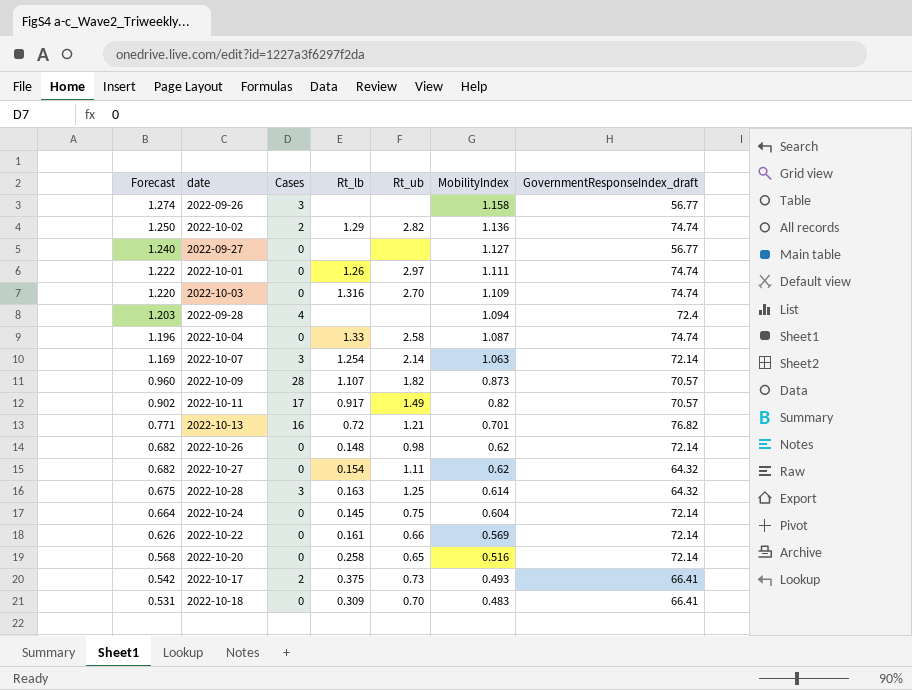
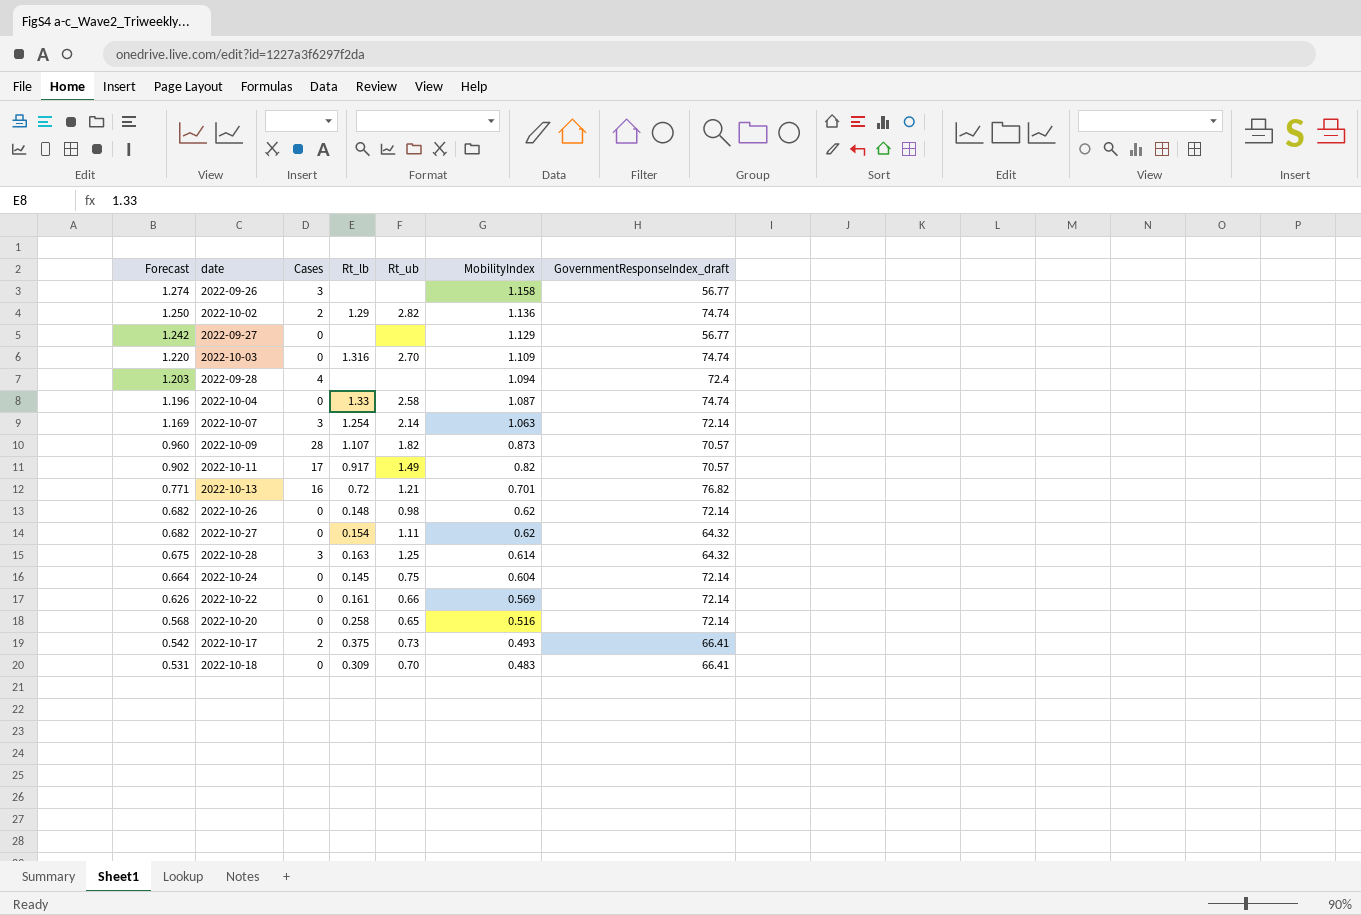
row 2022-10-01: 1.222 | 0 | 1.26 | 2.97 | 1.111 | 74.74 -> none
2022-09-27 | Forecast: 1.240 -> 1.242
2022-09-27 | MobilityIndex: 1.127 -> 1.129

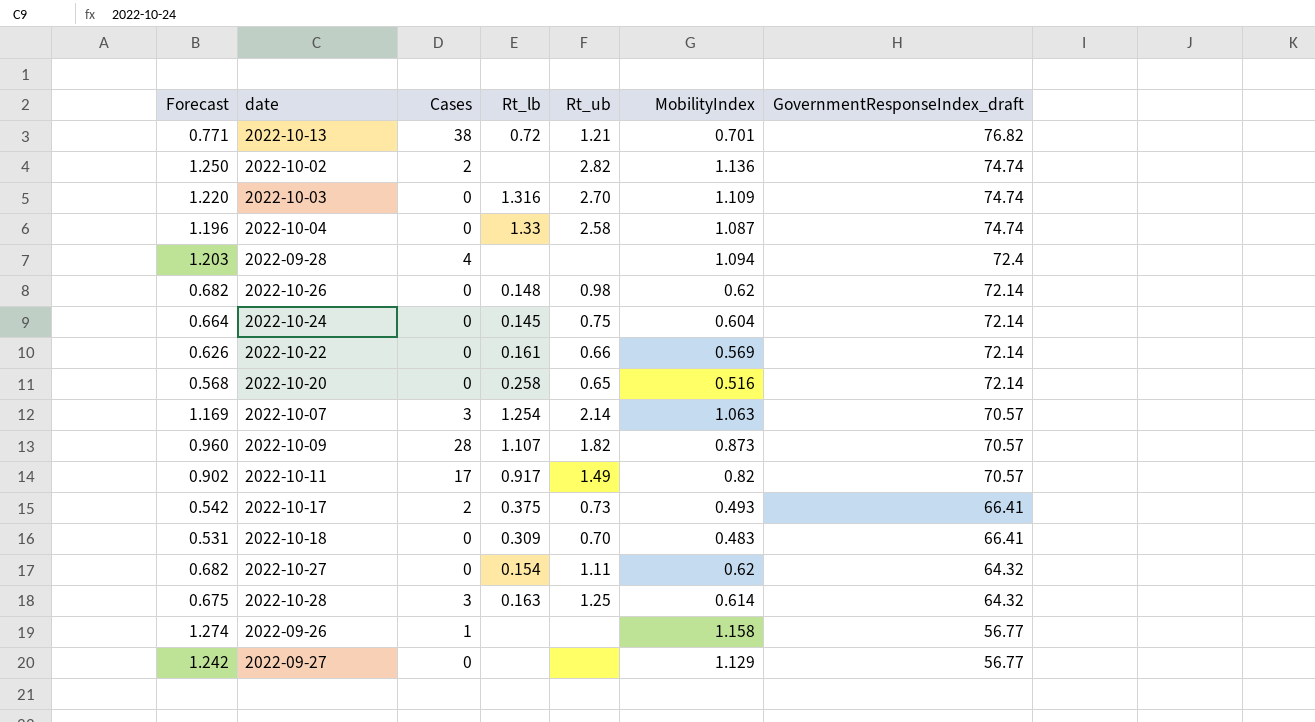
row order: Forecast descending -> GovernmentResponseIndex_draft descending
2022-10-13 | Cases: 16 -> 38
2022-10-02 | Rt_lb: 1.29 -> none
2022-10-07 | GovernmentResponseIndex_draft: 72.14 -> 70.57
2022-09-26 | Cases: 3 -> 1

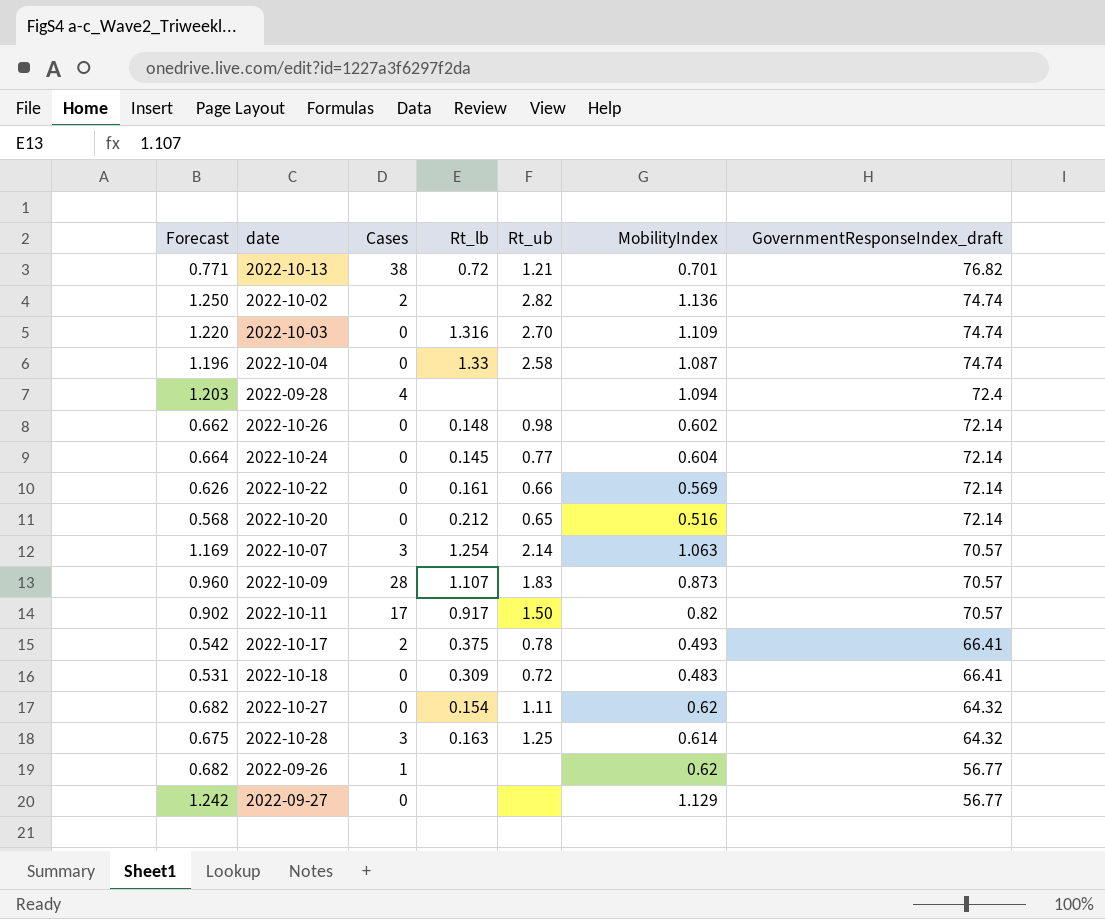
2022-10-26 | Forecast: 0.682 -> 0.662
2022-10-26 | MobilityIndex: 0.62 -> 0.602
2022-10-24 | Rt_ub: 0.75 -> 0.77
2022-10-20 | Rt_lb: 0.258 -> 0.212
2022-10-09 | Rt_ub: 1.82 -> 1.83
2022-10-11 | Rt_ub: 1.49 -> 1.50
2022-10-17 | Rt_ub: 0.73 -> 0.78
2022-10-18 | Rt_ub: 0.70 -> 0.72
2022-09-26 | Forecast: 1.274 -> 0.682
2022-09-26 | MobilityIndex: 1.158 -> 0.62

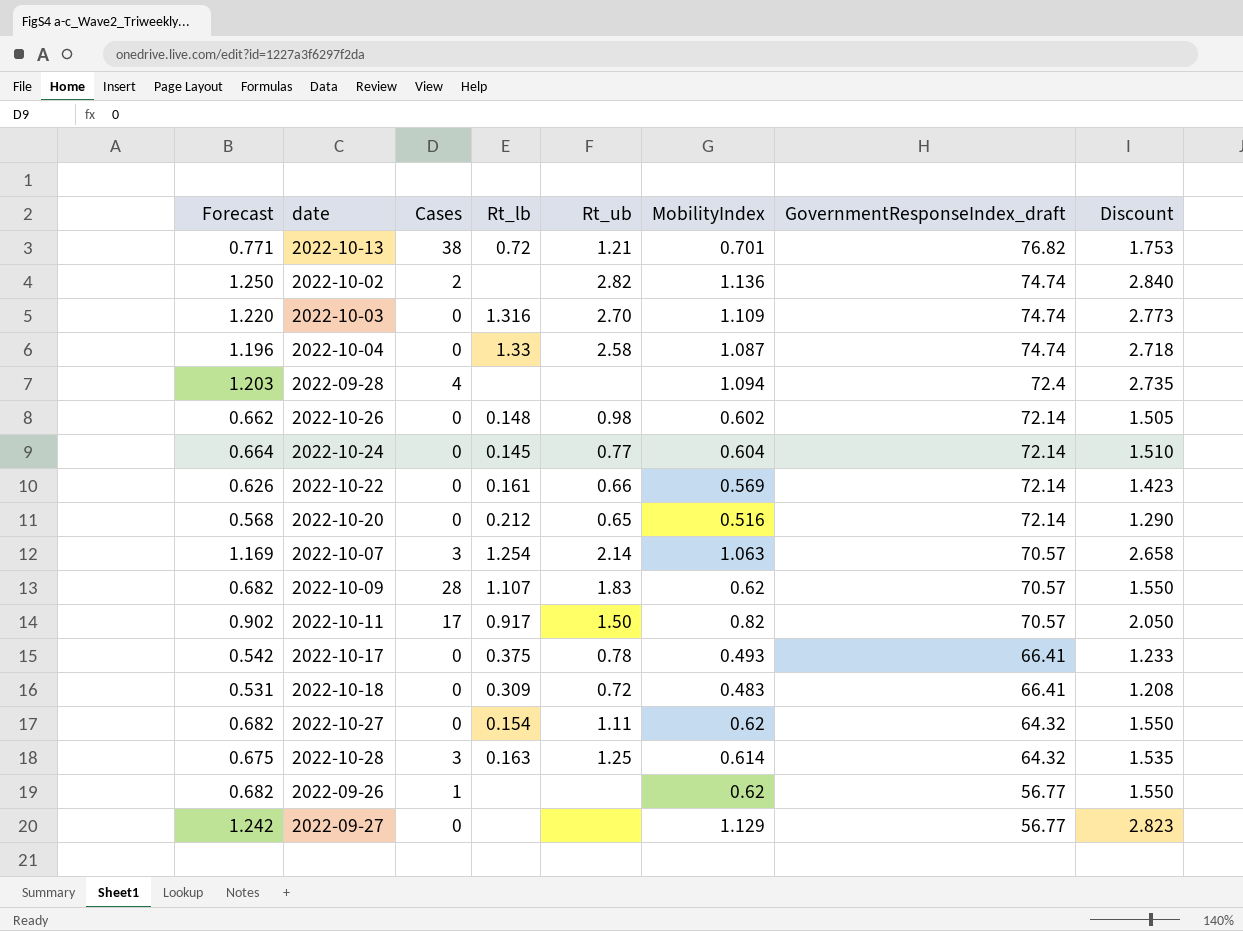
column Discount | formula: none -> [MobilityIndex] * 2.5
2022-10-09 | Forecast: 0.960 -> 0.682
2022-10-09 | MobilityIndex: 0.873 -> 0.62
2022-10-17 | Cases: 2 -> 0

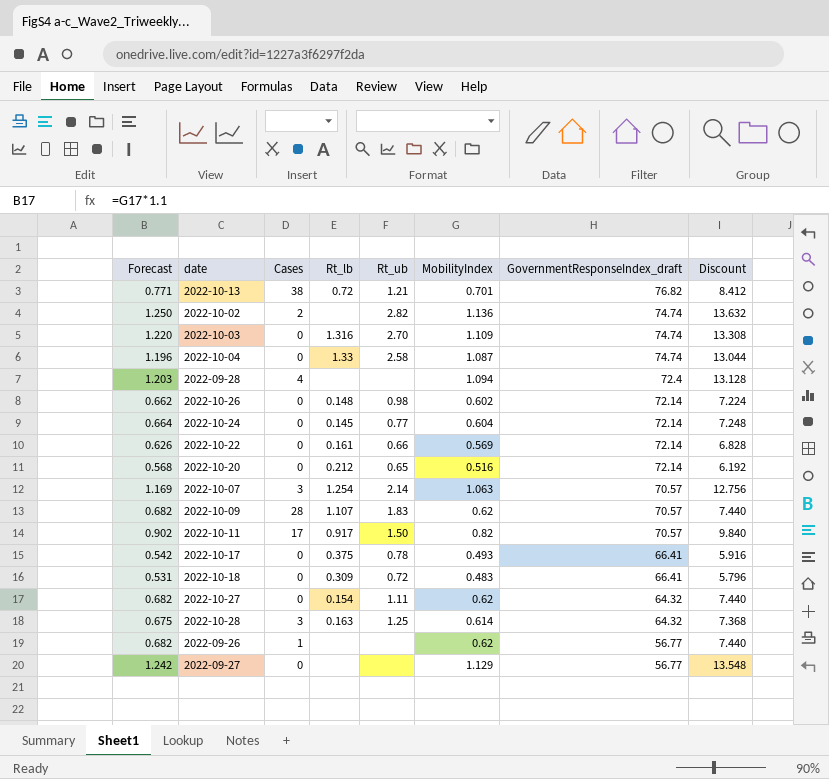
column Discount | formula: [MobilityIndex] * 2.5 -> [MobilityIndex] * 12

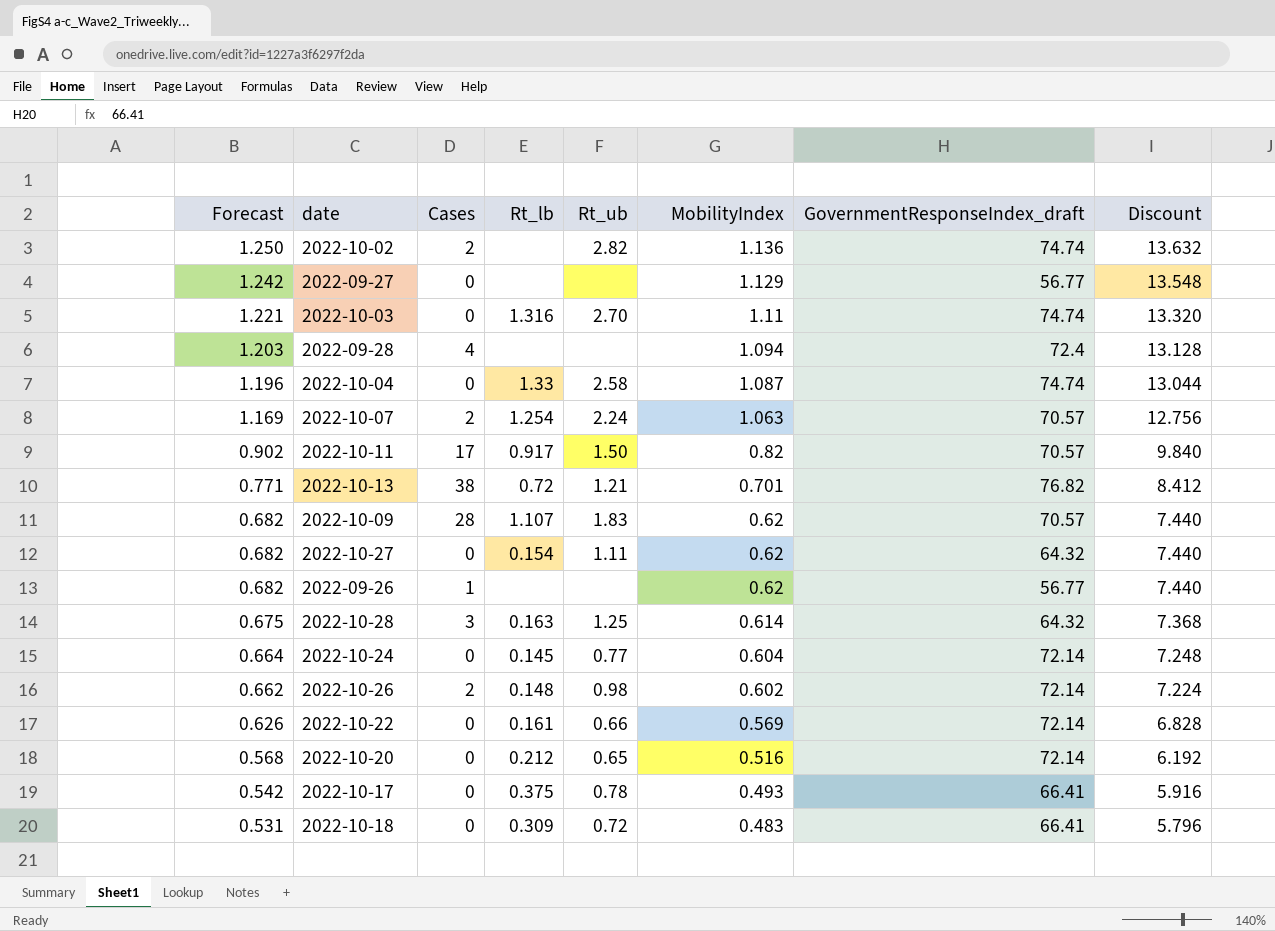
row order: GovernmentResponseIndex_draft descending -> Forecast descending
2022-10-03 | Forecast: 1.220 -> 1.221
2022-10-03 | MobilityIndex: 1.109 -> 1.11
2022-10-03 | Discount: 13.308 -> 13.320
2022-10-07 | Cases: 3 -> 2
2022-10-07 | Rt_ub: 2.14 -> 2.24
2022-10-26 | Cases: 0 -> 2

